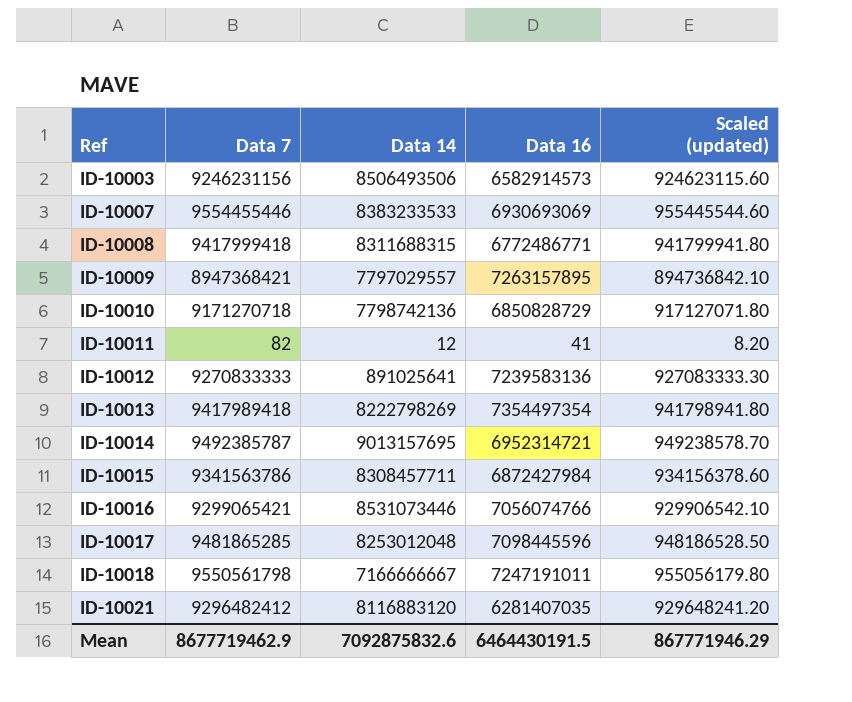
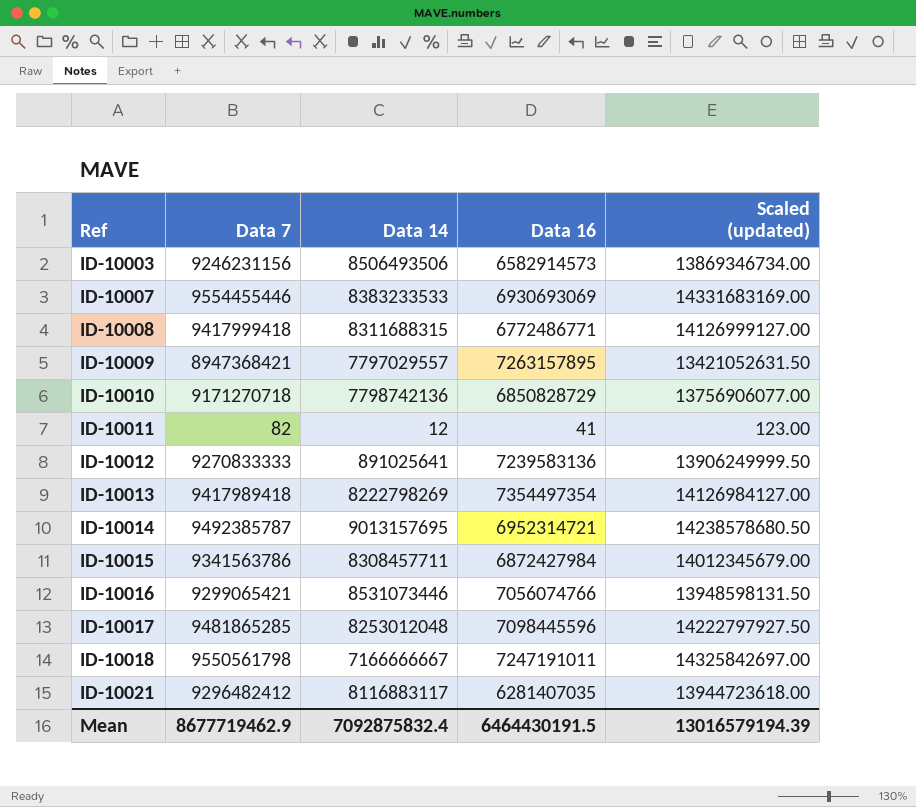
column Scaled (updated) | formula: [Data 7] * 0.1 -> [Data 7] * 1.5
ID-10021 | Data 14: 8116883120 -> 8116883117
Mean | Data 14: 7092875832.6 -> 7092875832.4
Mean | Scaled (updated): 867771946.29 -> 13016579194.39

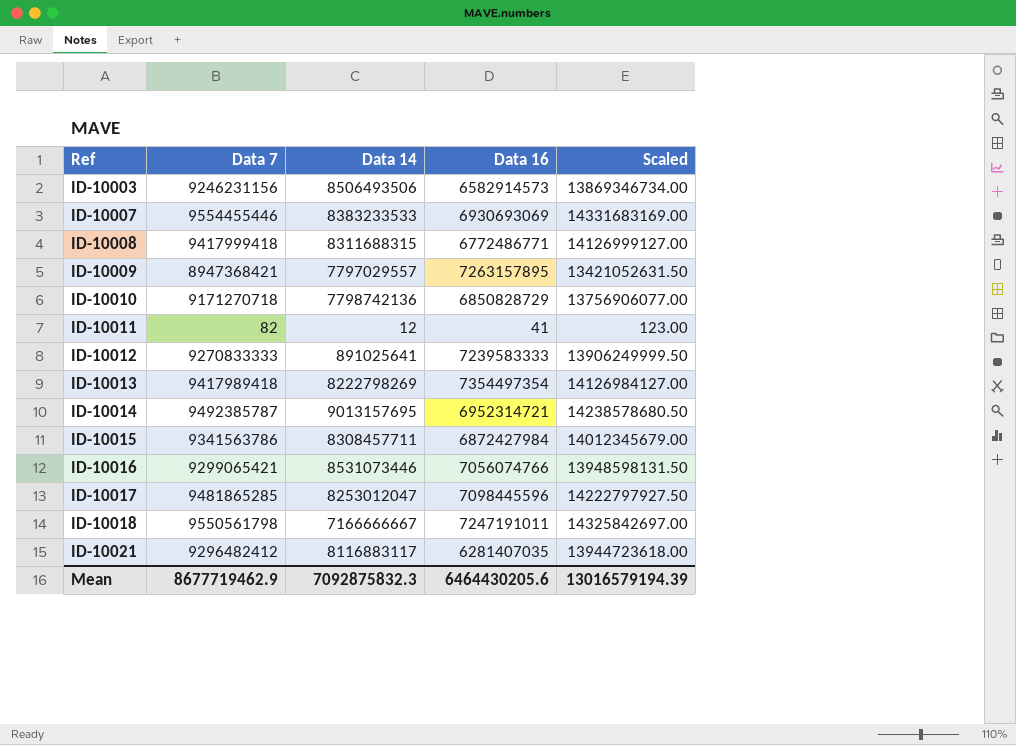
column name: Scaled (updated) -> Scaled
ID-10012 | Data 16: 7239583136 -> 7239583333
ID-10017 | Data 14: 8253012048 -> 8253012047
Mean | Data 14: 7092875832.4 -> 7092875832.3
Mean | Data 16: 6464430191.5 -> 6464430205.6

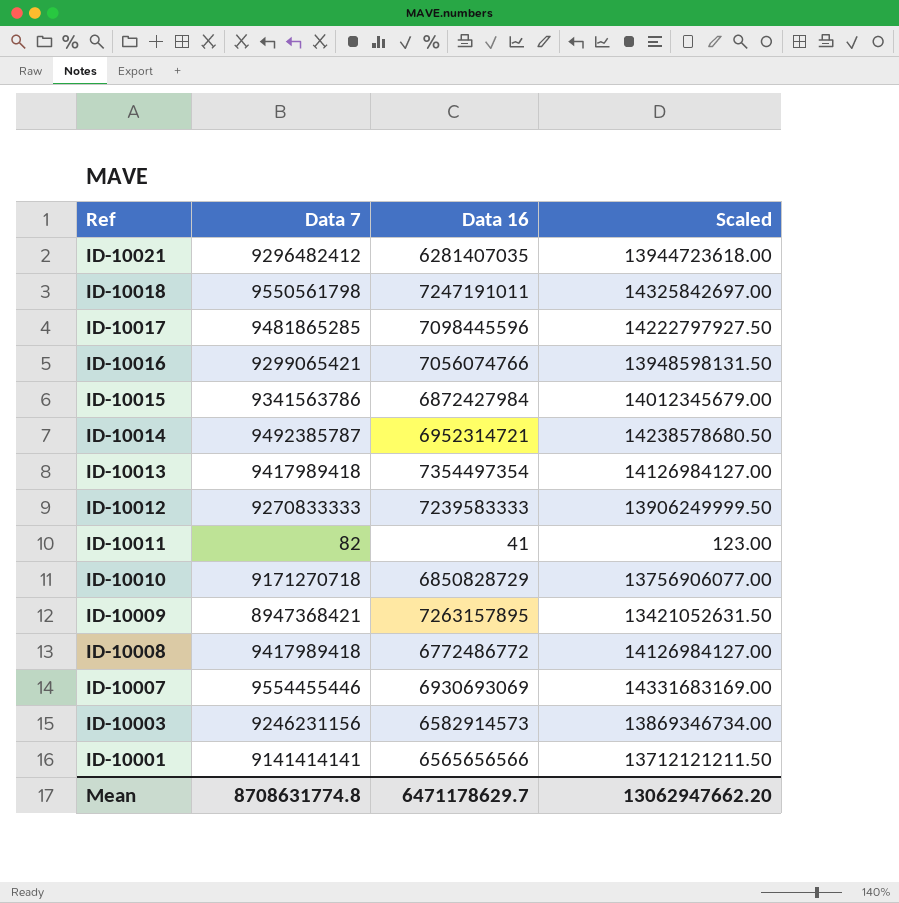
row order: Ref ascending -> Ref descending
column Data 14 | position: 3 -> none
ID-10008 | Data 7: 9417999418 -> 9417989418
ID-10008 | Data 16: 6772486771 -> 6772486772
ID-10008 | Scaled: 14126999127.00 -> 14126984127.00
row ID-10001: none -> 9141414141 | 6565656566 | 13712121211.50
Mean | Data 7: 8677719462.9 -> 8708631774.8
Mean | Data 16: 6464430205.6 -> 6471178629.7
Mean | Scaled: 13016579194.39 -> 13062947662.20

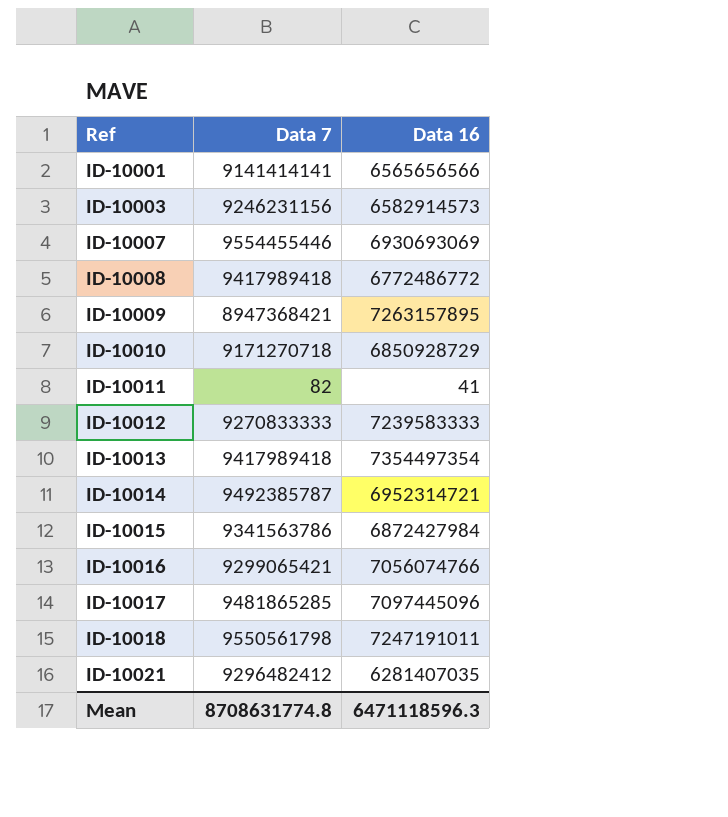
row order: Ref descending -> Ref ascending
column Scaled | formula: [Data 7] * 1.5 -> none
ID-10010 | Data 16: 6850828729 -> 6850928729
ID-10017 | Data 16: 7098445596 -> 7097445096
Mean | Data 16: 6471178629.7 -> 6471118596.3

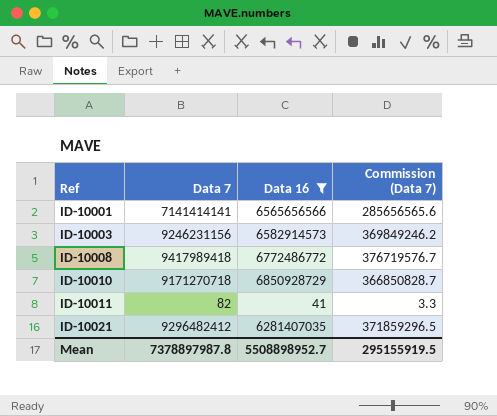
filter: none -> Data 16 <= 6850928729
column Commission (Data 7) | formula: none -> [Data 7] * 0.04
ID-10001 | Data 7: 9141414141 -> 7141414141
Mean | Data 7: 8708631774.8 -> 7378897987.8
Mean | Data 16: 6471118596.3 -> 5508898952.7

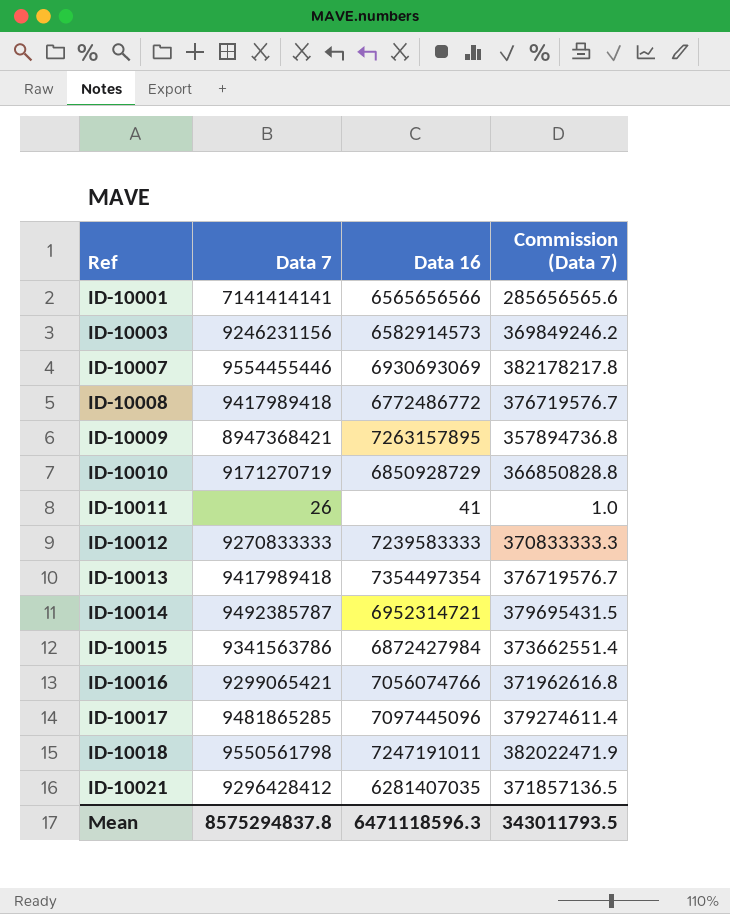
filter: Data 16 <= 6850928729 -> none
ID-10010 | Data 7: 9171270718 -> 9171270719
ID-10010 | Commission (Data 7): 366850828.7 -> 366850828.8
ID-10011 | Data 7: 82 -> 26
ID-10011 | Commission (Data 7): 3.3 -> 1.0
ID-10021 | Data 7: 9296482412 -> 9296428412
ID-10021 | Commission (Data 7): 371859296.5 -> 371857136.5
Mean | Data 7: 7378897987.8 -> 8575294837.8
Mean | Data 16: 5508898952.7 -> 6471118596.3
Mean | Commission (Data 7): 295155919.5 -> 343011793.5

